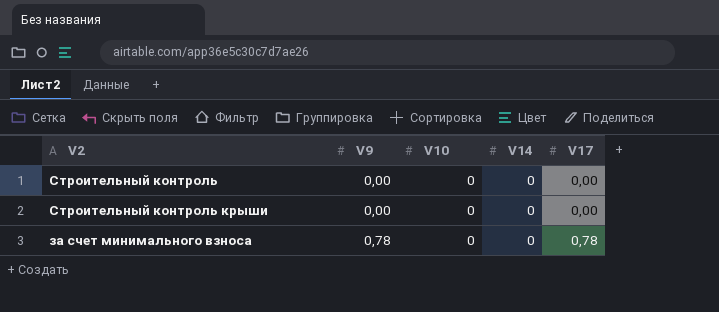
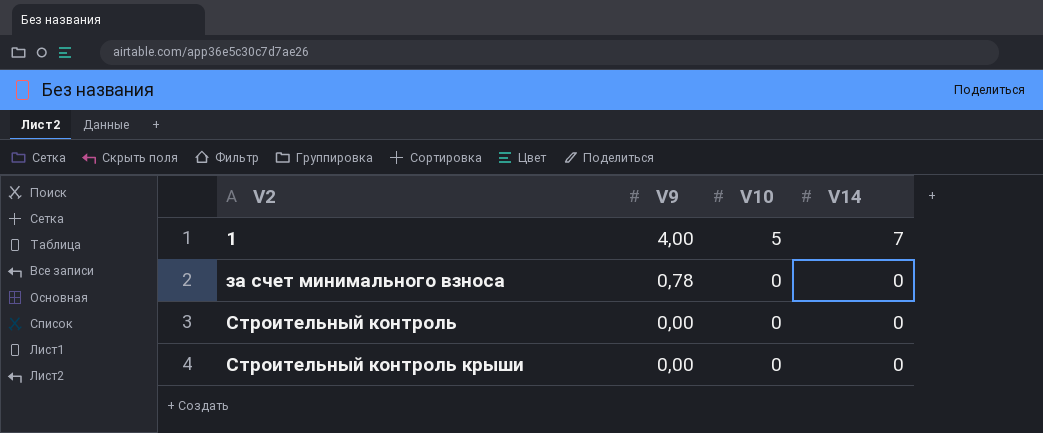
row order: V9 ascending -> V2 ascending
column V17 | position: 5 -> none
row 1: none -> 4,00 | 5 | 7

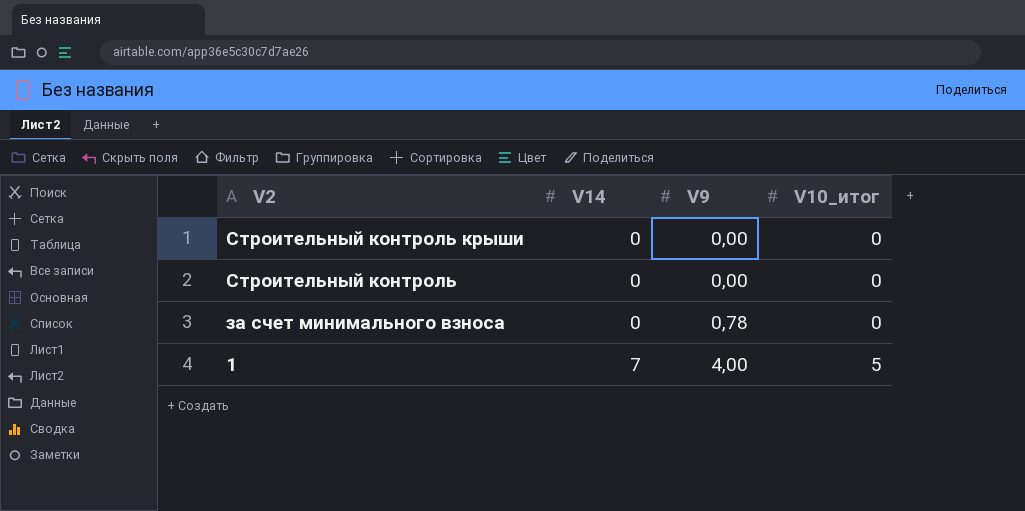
row order: V2 ascending -> V2 descending
column V14 | position: 4 -> 2
column name: V10 -> V10_итог

